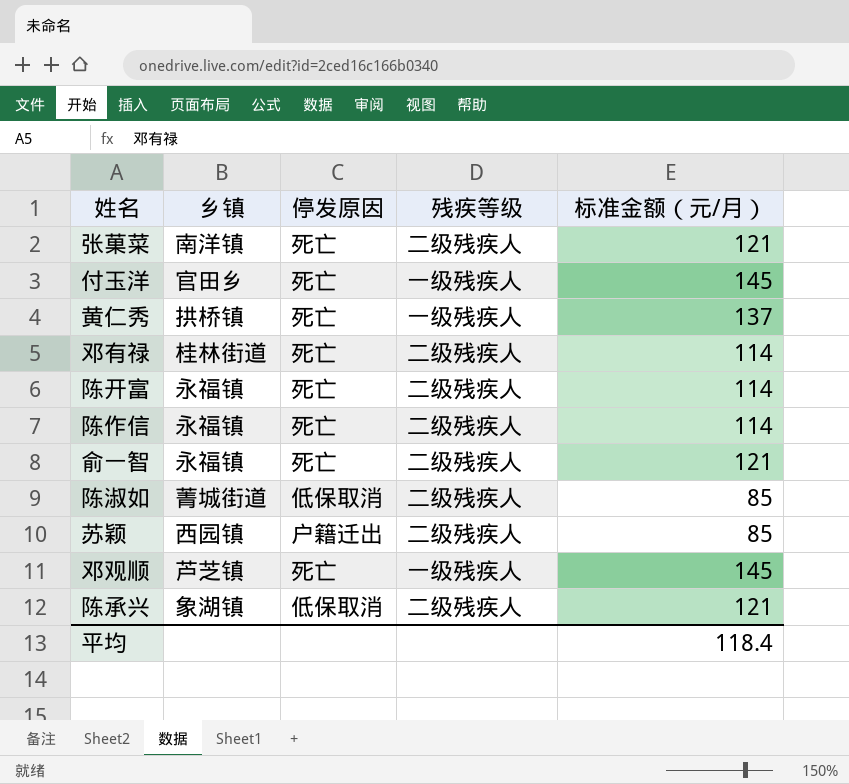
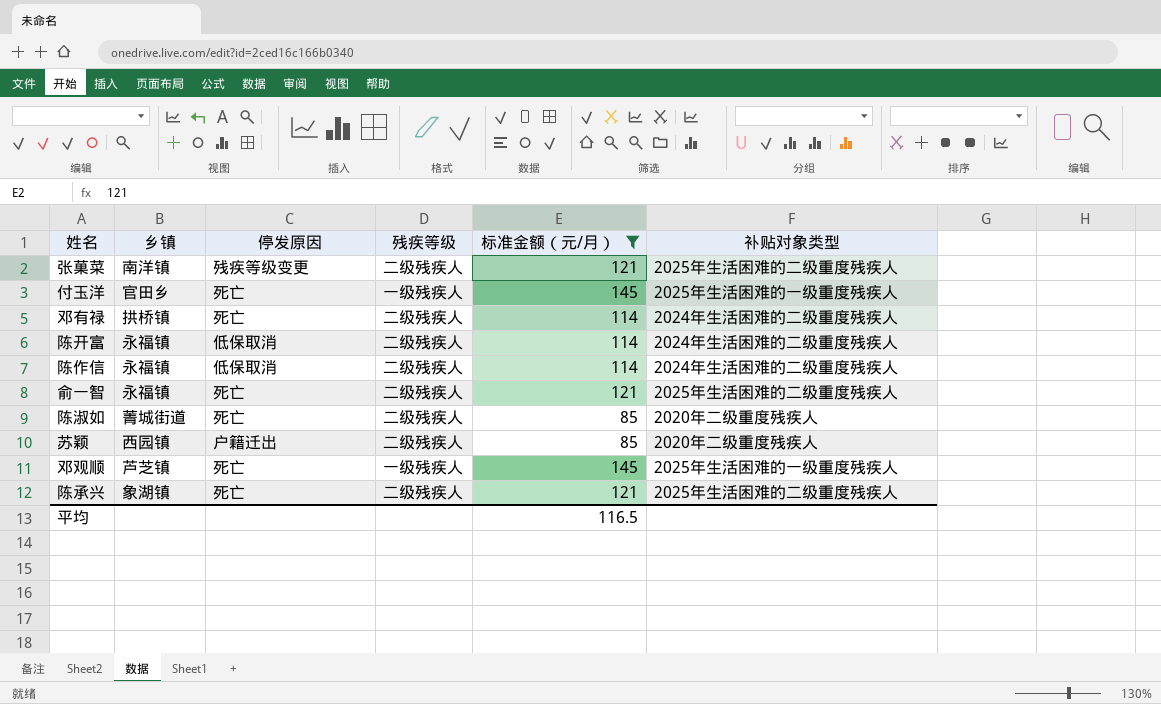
filter: none -> 标准金额（元/月） != 137
column 补贴对象类型 | position: none -> 6
张菓菜 | 停发原因: 死亡 -> 残疾等级变更
邓有禄 | 乡镇: 桂林街道 -> 拱桥镇
陈开富 | 停发原因: 死亡 -> 低保取消
陈作信 | 停发原因: 死亡 -> 低保取消
陈淑如 | 停发原因: 低保取消 -> 死亡
陈承兴 | 停发原因: 低保取消 -> 死亡
平均 | 标准金额（元/月）: 118.4 -> 116.5

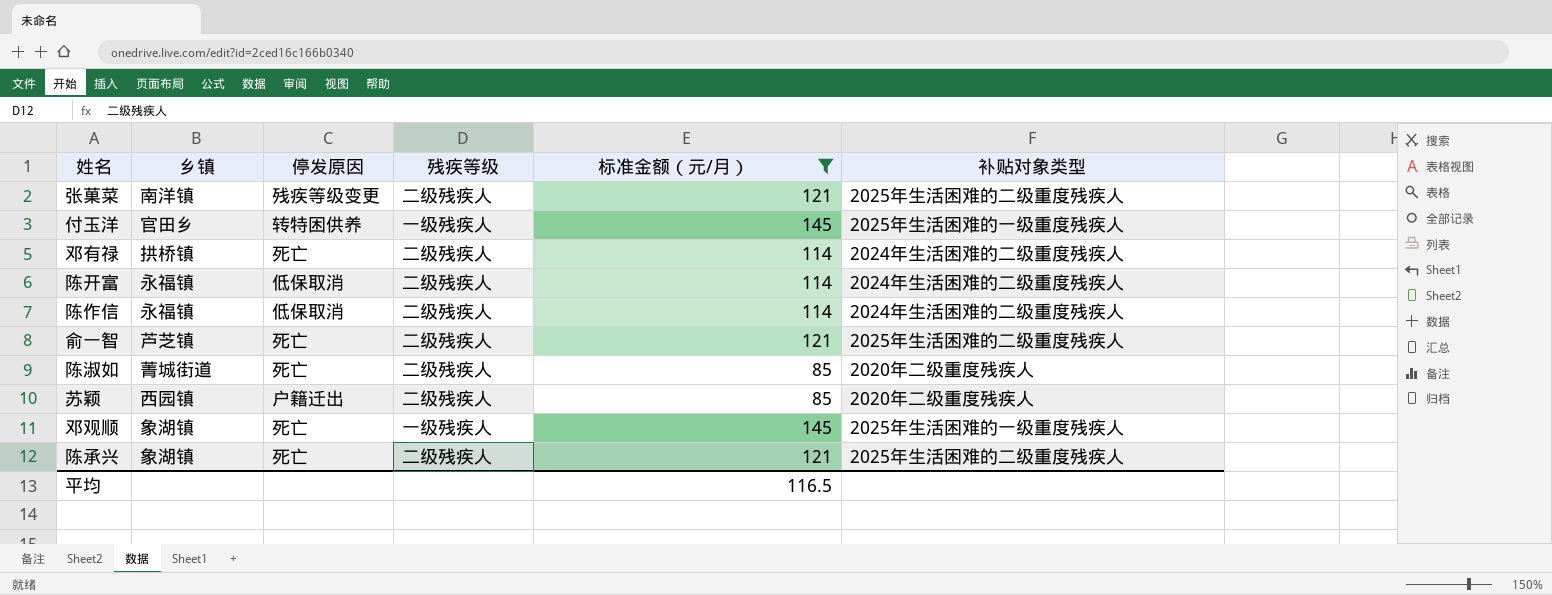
付玉洋 | 停发原因: 死亡 -> 转特困供养
俞一智 | 乡镇: 永福镇 -> 芦芝镇
邓观顺 | 乡镇: 芦芝镇 -> 象湖镇

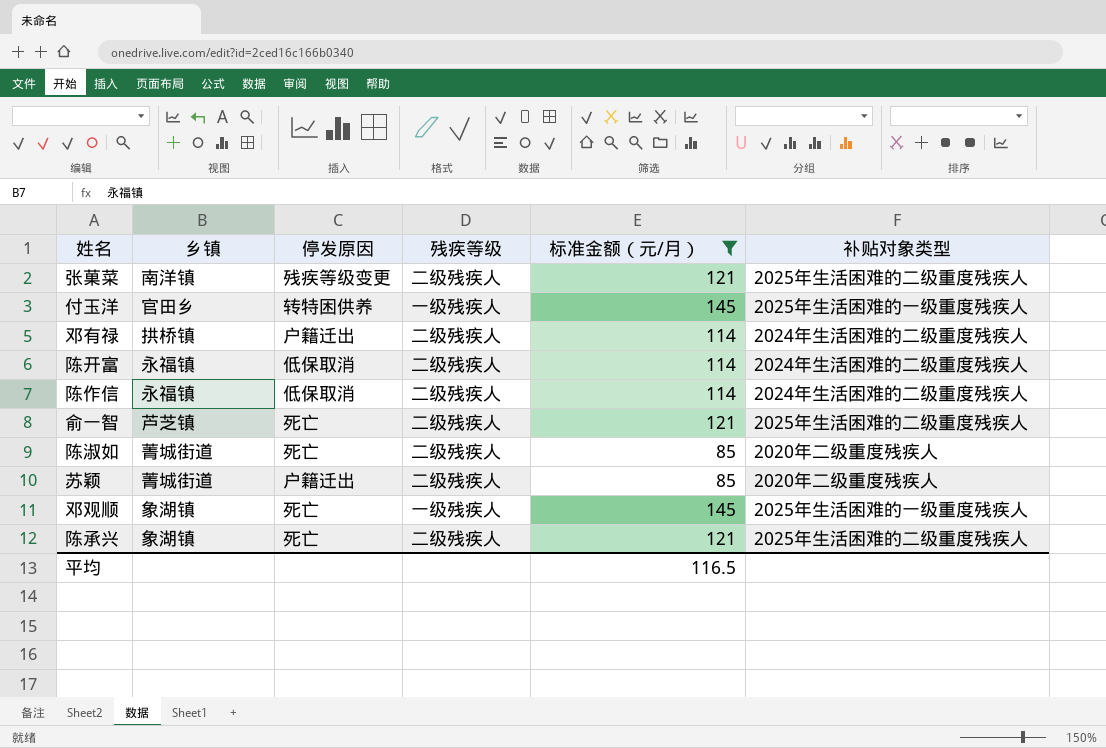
邓有禄 | 停发原因: 死亡 -> 户籍迁出
苏颖 | 乡镇: 西园镇 -> 菁城街道

